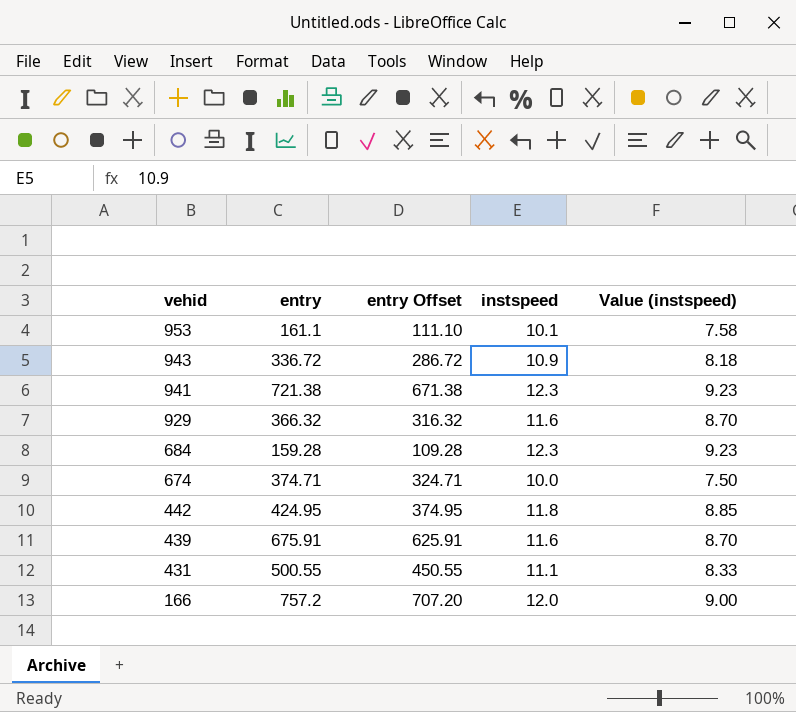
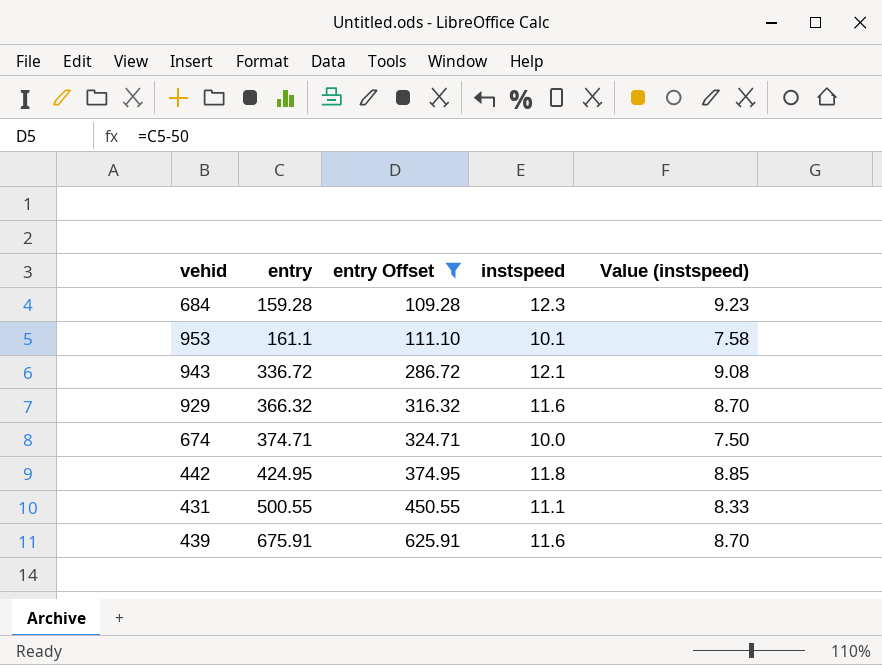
filter: none -> entry Offset <= 625.91
row order: vehid descending -> entry ascending
943 | instspeed: 10.9 -> 12.1
943 | Value (instspeed): 8.18 -> 9.08

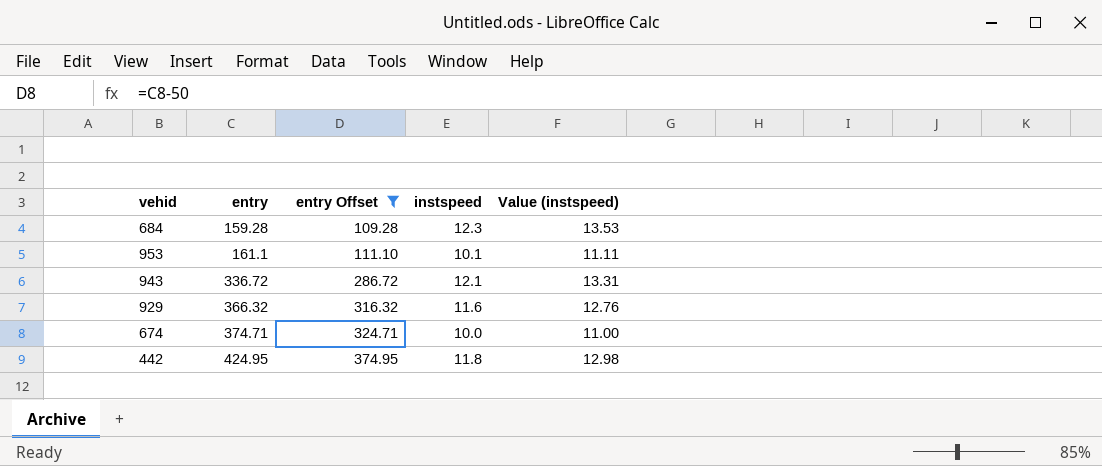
column Value (instspeed) | formula: [instspeed] * 0.75 -> [instspeed] * 1.1
row 431: 500.55 | 450.55 | 11.1 | 8.33 -> none
row 439: 675.91 | 625.91 | 11.6 | 8.70 -> none

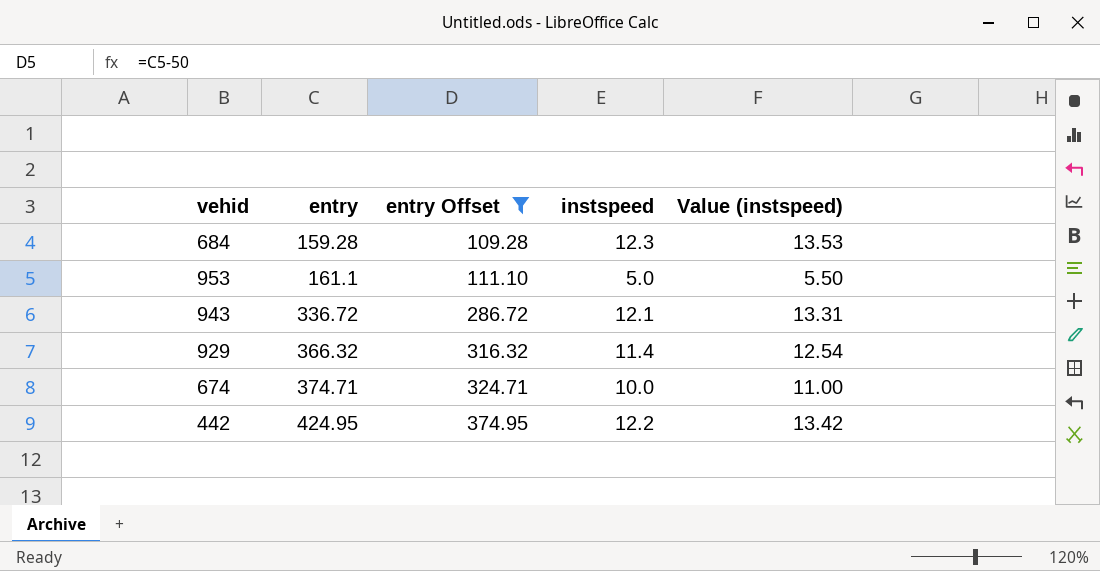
953 | instspeed: 10.1 -> 5.0
953 | Value (instspeed): 11.11 -> 5.50
929 | instspeed: 11.6 -> 11.4
929 | Value (instspeed): 12.76 -> 12.54
442 | instspeed: 11.8 -> 12.2
442 | Value (instspeed): 12.98 -> 13.42

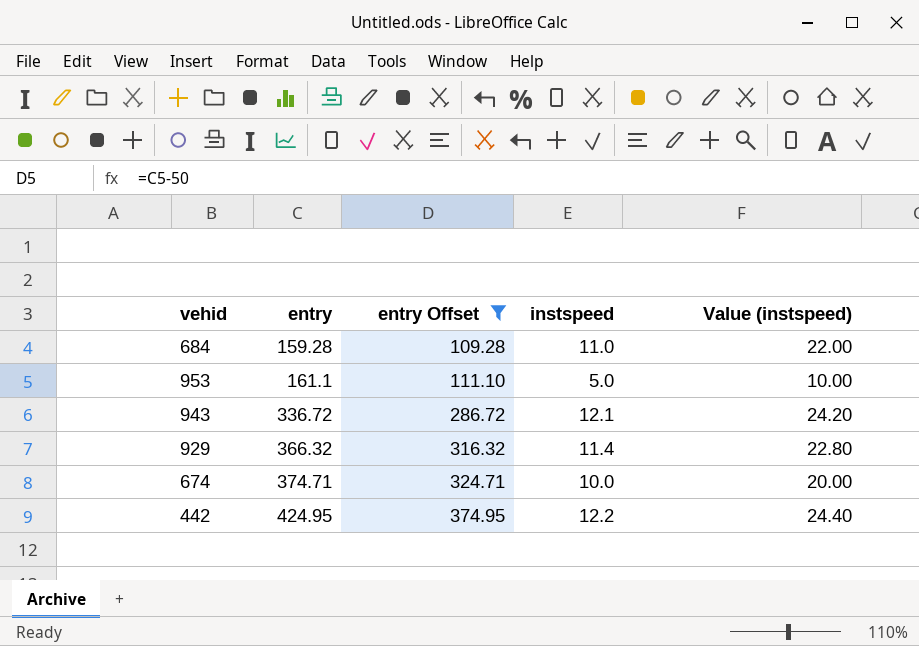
column Value (instspeed) | formula: [instspeed] * 1.1 -> [instspeed] * 2
684 | instspeed: 12.3 -> 11.0

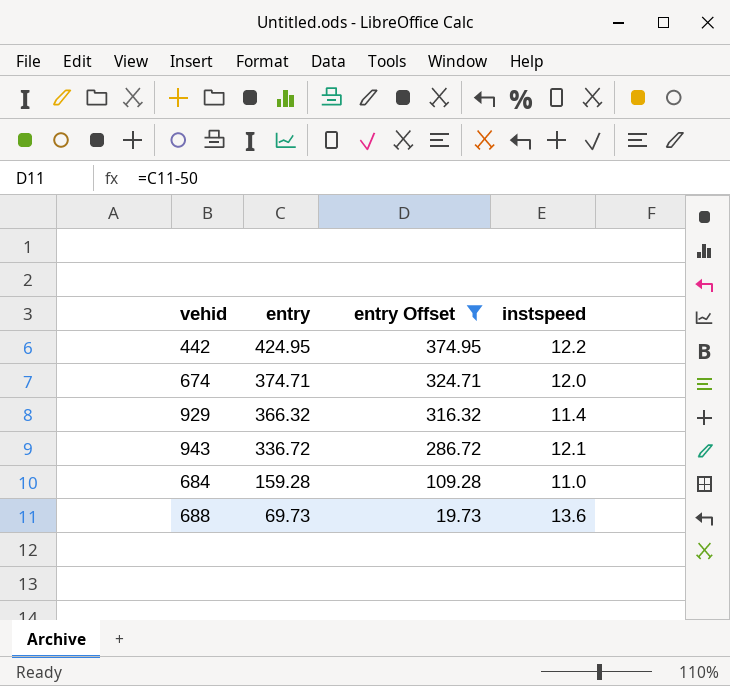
row order: entry ascending -> entry descending
column Value (instspeed) | formula: [instspeed] * 2 -> none
row 953: 161.1 | 111.10 | 5.0 | 10.00 -> none
674 | instspeed: 10.0 -> 12.0
row 688: none -> 69.73 | 19.73 | 13.6

